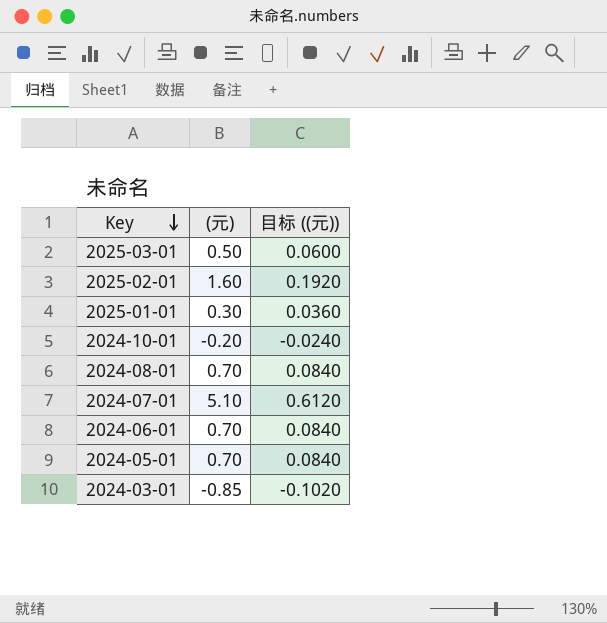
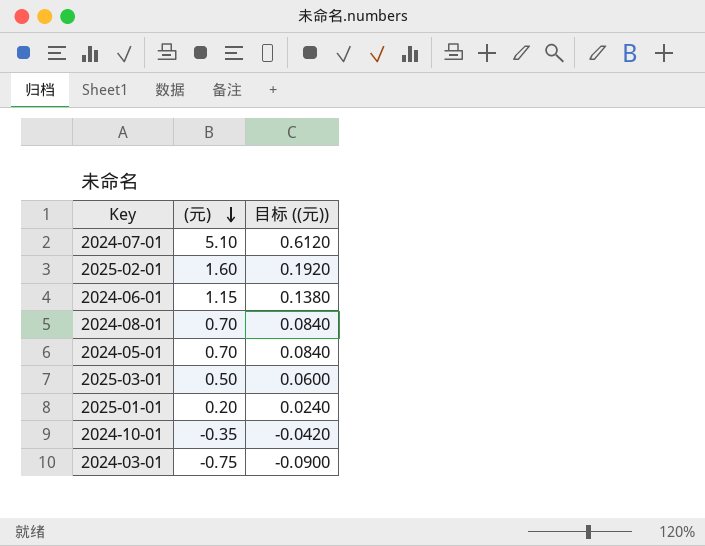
row order: Key descending -> (元) descending
2024-06-01 | (元): 0.70 -> 1.15
2024-06-01 | 目标 ((元)): 0.0840 -> 0.1380
2025-01-01 | (元): 0.30 -> 0.20
2025-01-01 | 目标 ((元)): 0.0360 -> 0.0240
2024-10-01 | (元): -0.20 -> -0.35
2024-10-01 | 目标 ((元)): -0.0240 -> -0.0420
2024-03-01 | (元): -0.85 -> -0.75
2024-03-01 | 目标 ((元)): -0.1020 -> -0.0900

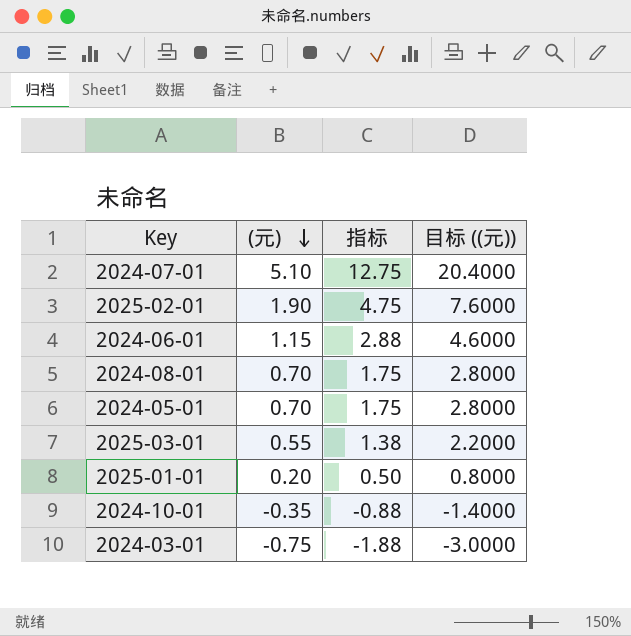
column 指标 | formula: none -> [(元)] * 2.5
column 目标 ((元)) | formula: [(元)] * 0.12 -> [(元)] * 4
2025-02-01 | (元): 1.60 -> 1.90
2025-03-01 | (元): 0.50 -> 0.55

